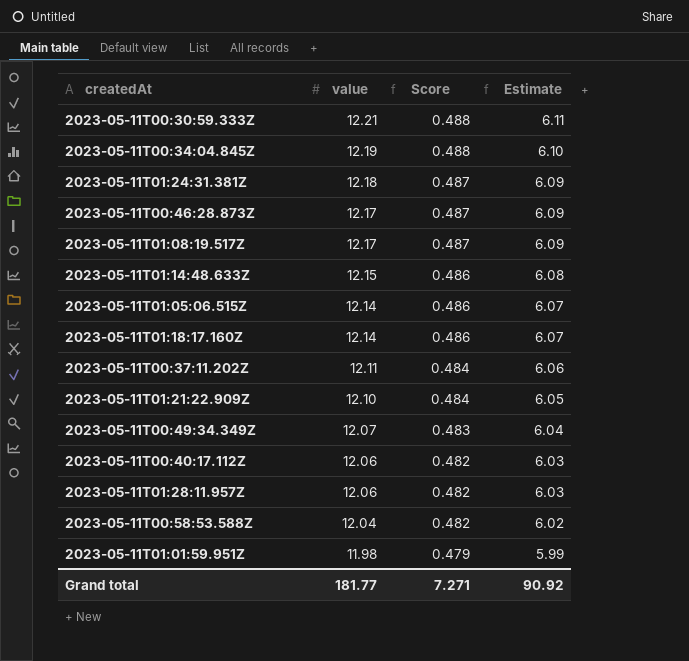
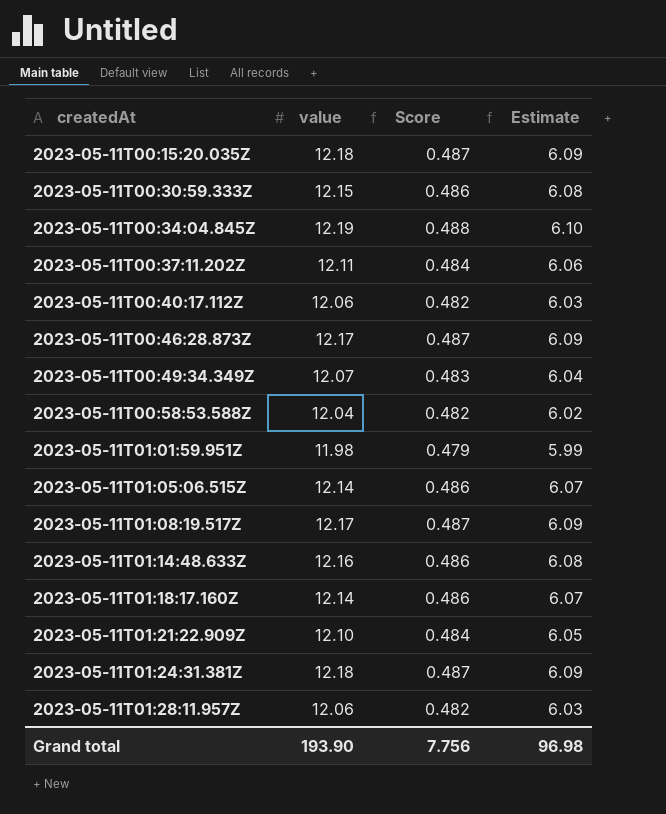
row order: value descending -> createdAt ascending
row 2023-05-11T00:15:20.035Z: none -> 12.18 | 0.487 | 6.09
2023-05-11T00:30:59.333Z | value: 12.21 -> 12.15
2023-05-11T00:30:59.333Z | Score: 0.488 -> 0.486
2023-05-11T00:30:59.333Z | Estimate: 6.11 -> 6.08
2023-05-11T01:14:48.633Z | value: 12.15 -> 12.16
Grand total | value: 181.77 -> 193.90
Grand total | Score: 7.271 -> 7.756
Grand total | Estimate: 90.92 -> 96.98

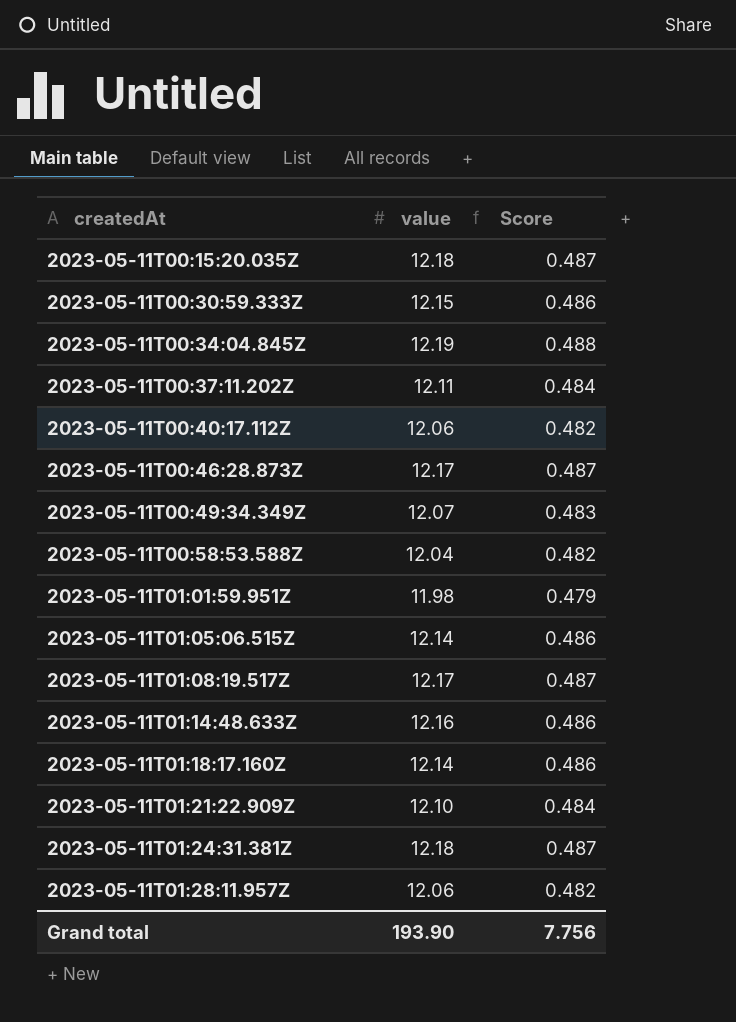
column Estimate | formula: [value] * 0.5 -> none

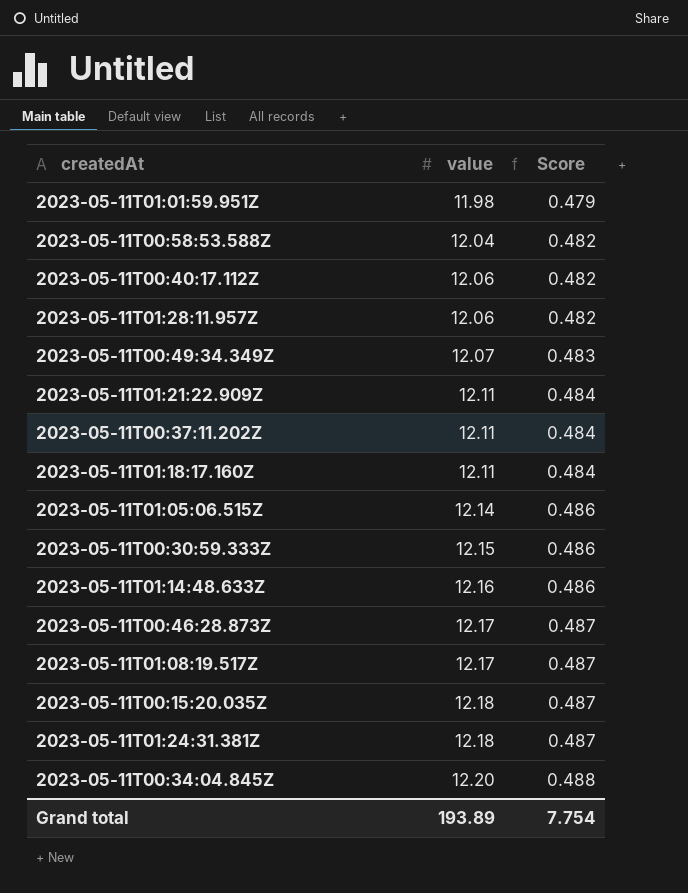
row order: createdAt ascending -> value ascending
2023-05-11T01:21:22.909Z | value: 12.10 -> 12.11
2023-05-11T01:18:17.160Z | value: 12.14 -> 12.11
2023-05-11T01:18:17.160Z | Score: 0.486 -> 0.484
2023-05-11T00:34:04.845Z | value: 12.19 -> 12.20
Grand total | value: 193.90 -> 193.89
Grand total | Score: 7.756 -> 7.754

